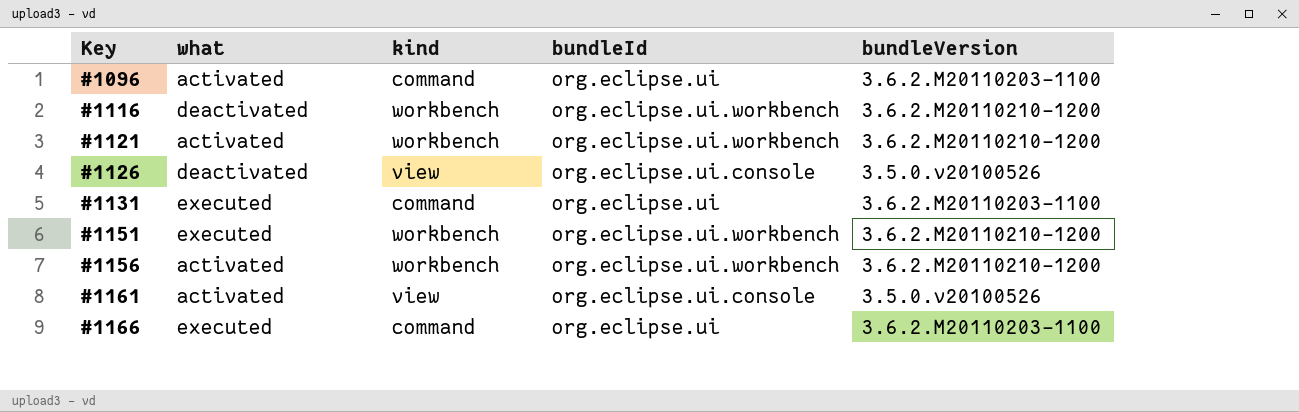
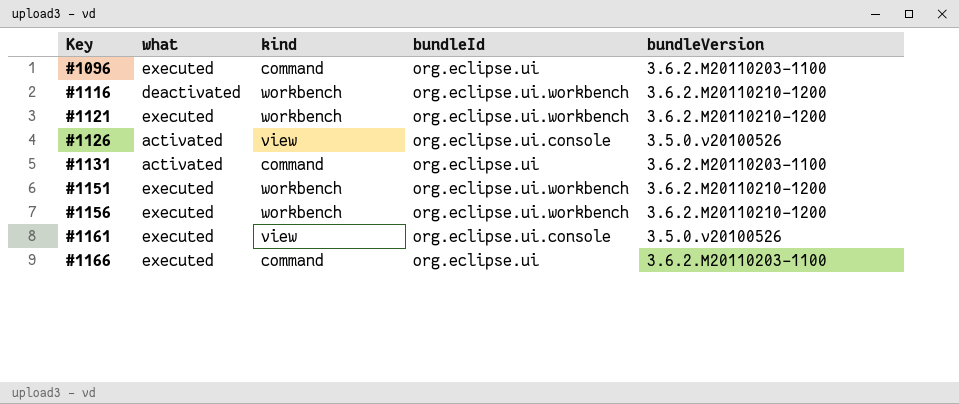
#1096 | what: activated -> executed
#1121 | what: activated -> executed
#1126 | what: deactivated -> activated
#1131 | what: executed -> activated
#1156 | what: activated -> executed
#1161 | what: activated -> executed

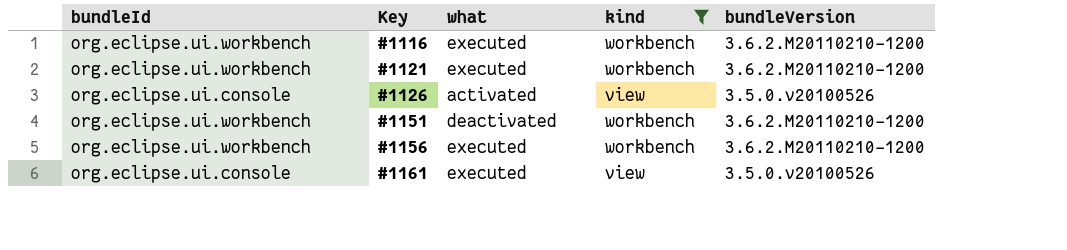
filter: none -> kind != command
column bundleId | position: 4 -> 1
#1116 | what: deactivated -> executed
#1151 | what: executed -> deactivated

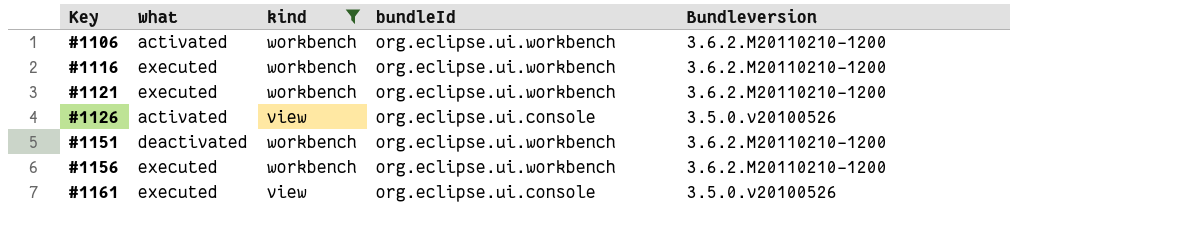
column bundleId | position: 1 -> 4
column name: bundleVersion -> Bundleversion
row #1106: none -> activated | workbench | org.eclipse.ui.workbench | 3.6.2.M20110210-1200

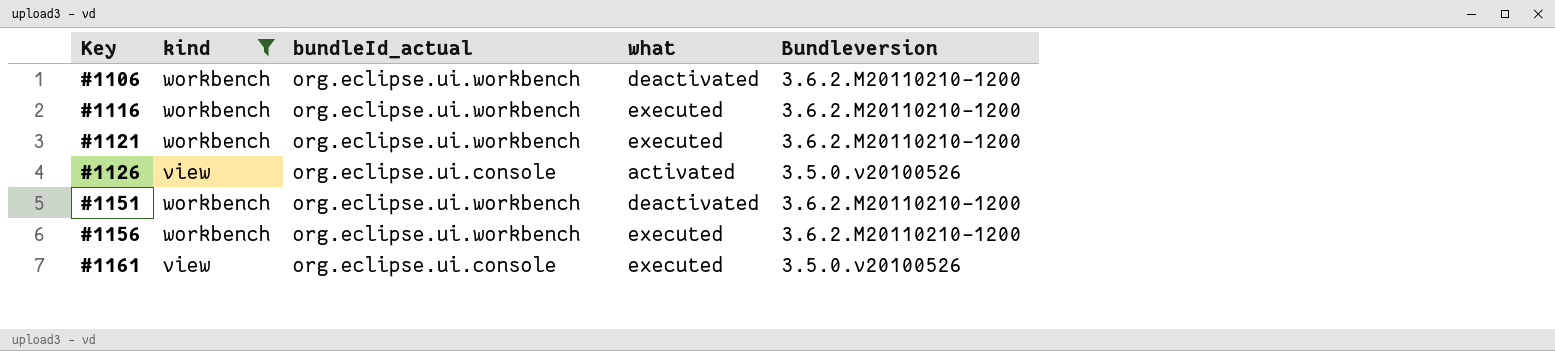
column name: bundleId -> bundleId_actual
column what | position: 2 -> 4
#1106 | what: activated -> deactivated

